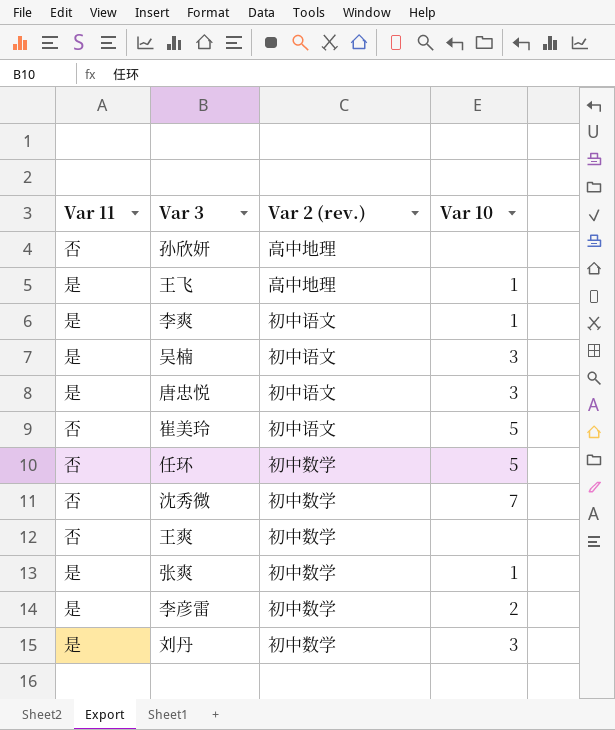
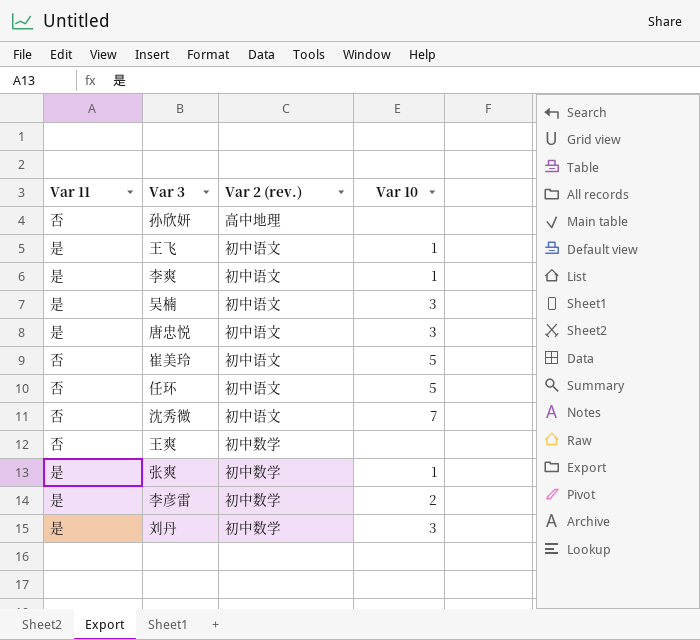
王飞 | Var 2 (rev.): 高中地理 -> 初中语文
任环 | Var 2 (rev.): 初中数学 -> 初中语文
沈秀微 | Var 2 (rev.): 初中数学 -> 初中语文

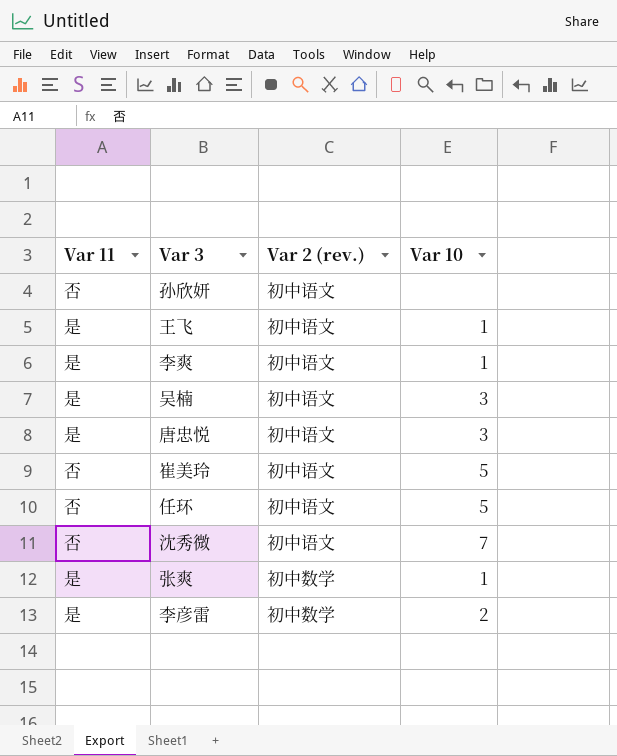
row 王爽: 否 | 初中数学 | none -> none
row 刘丹: 是 | 初中数学 | 3 -> none
孙欣妍 | Var 2 (rev.): 高中地理 -> 初中语文

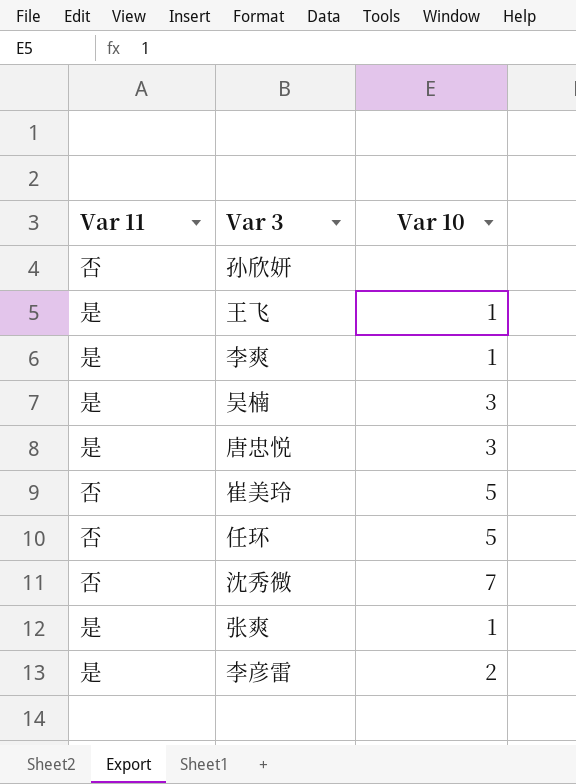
column Var 2 (rev.) | position: 3 -> none

